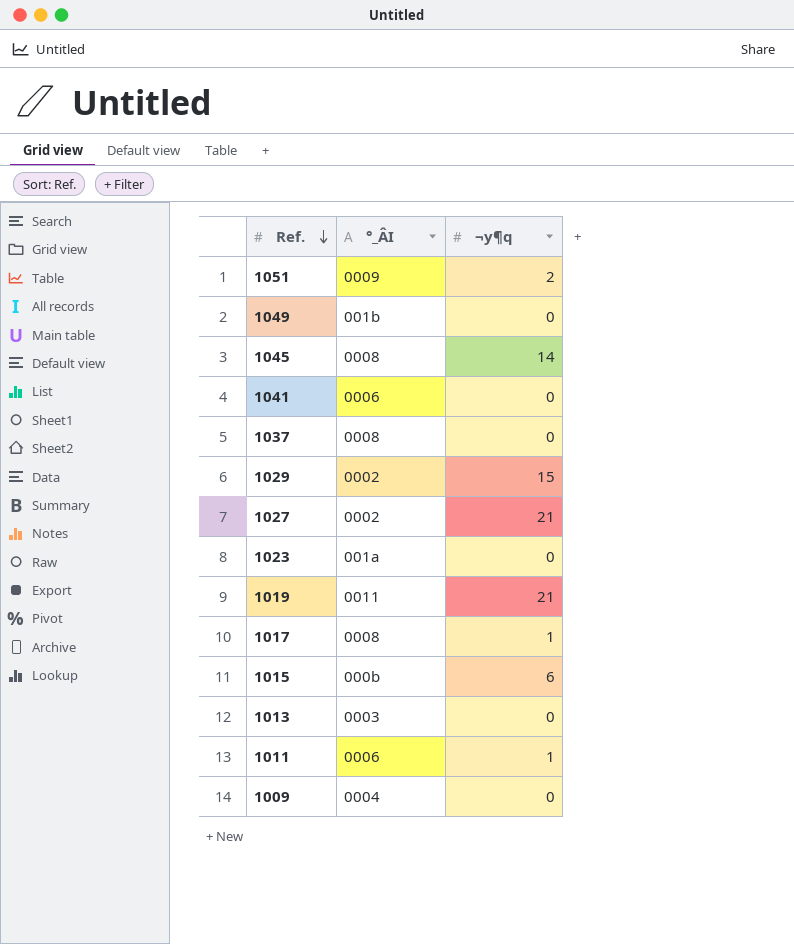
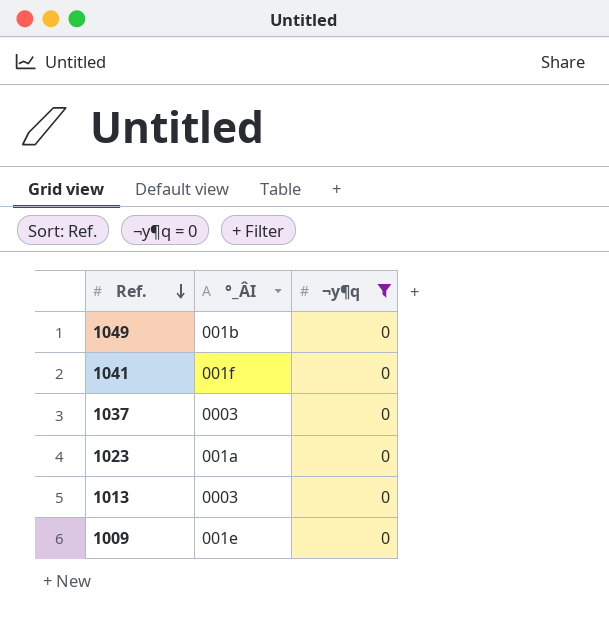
filter: none -> ¬y¶q = 0
1041 | °_ÂI: 0006 -> 001f
1037 | °_ÂI: 0008 -> 0003
1009 | °_ÂI: 0004 -> 001e

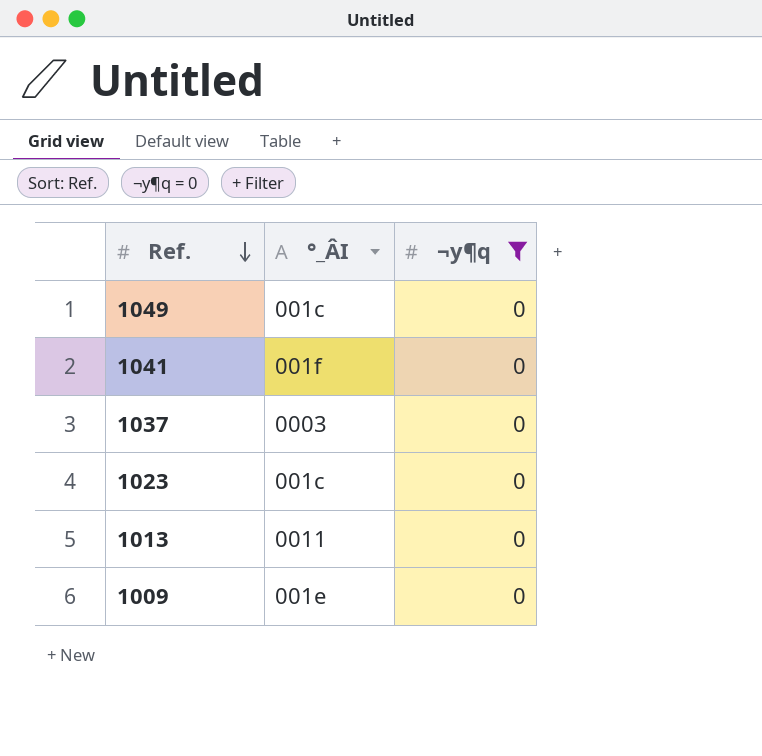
1049 | °_ÂI: 001b -> 001c
1023 | °_ÂI: 001a -> 001c
1013 | °_ÂI: 0003 -> 0011

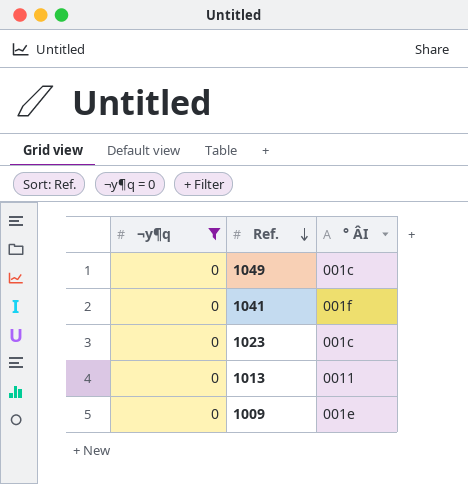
column ¬y¶q | position: 3 -> 1
column name: °_ÂI -> ° ÂI
row 1037: 0003 | 0 -> none

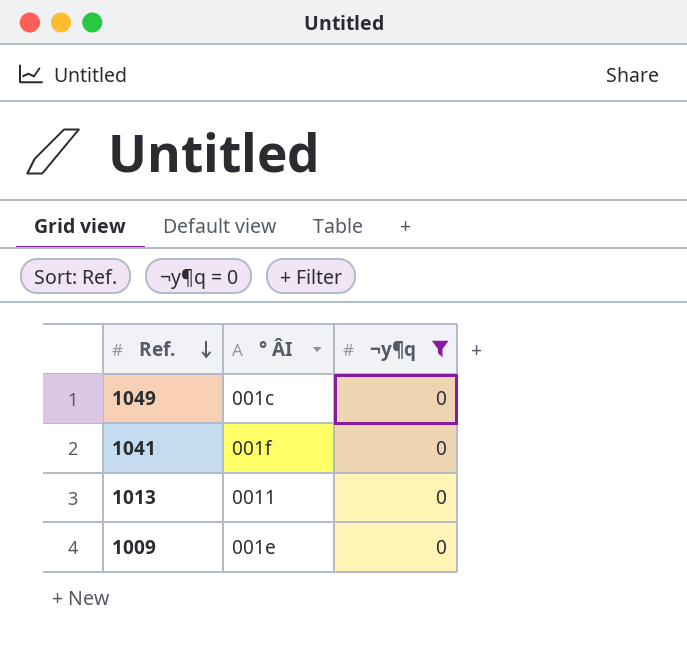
column ¬y¶q | position: 1 -> 3
row 1023: 0 | 001c -> none

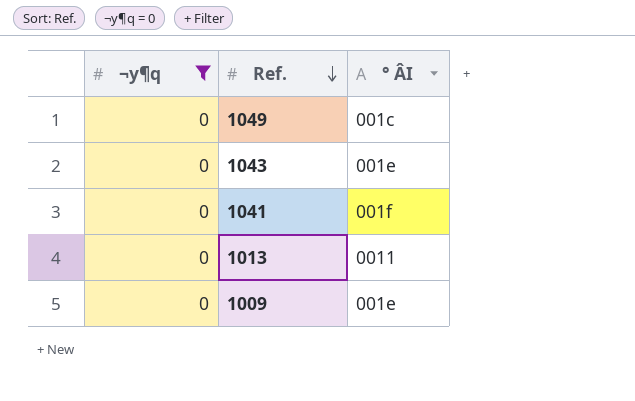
column ¬y¶q | position: 3 -> 1
row 1043: none -> 0 | 001e

